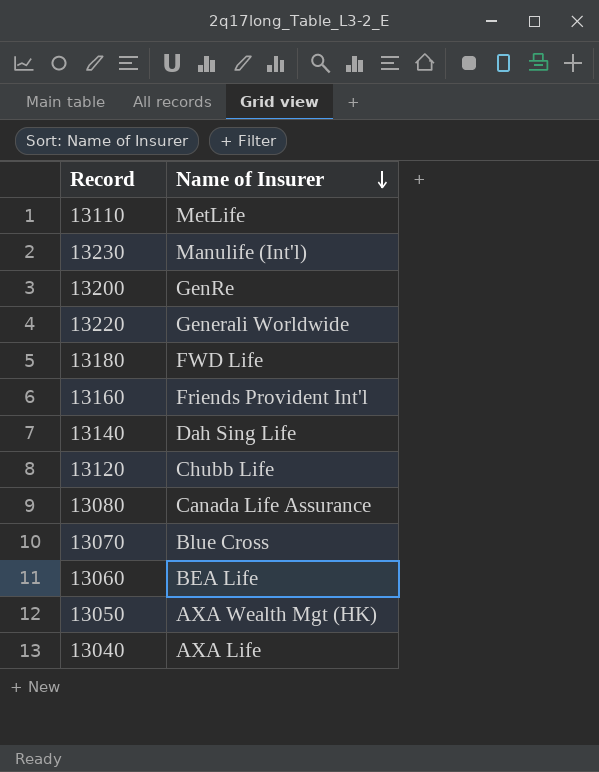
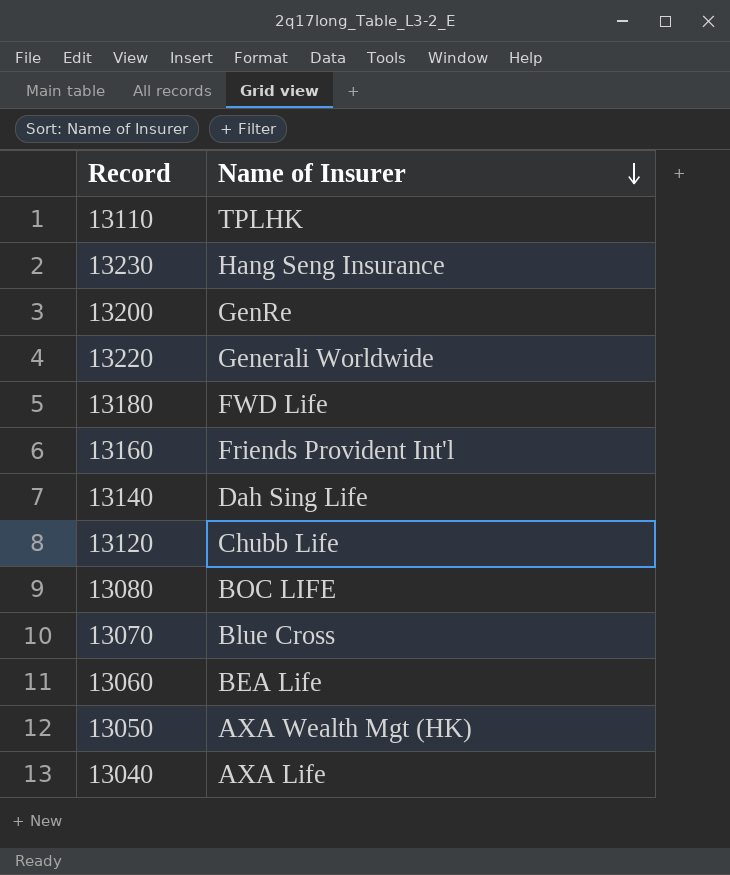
13110 | Name of Insurer: MetLife -> TPLHK
13230 | Name of Insurer: Manulife (Int'l) -> Hang Seng Insurance
13080 | Name of Insurer: Canada Life Assurance -> BOC LIFE

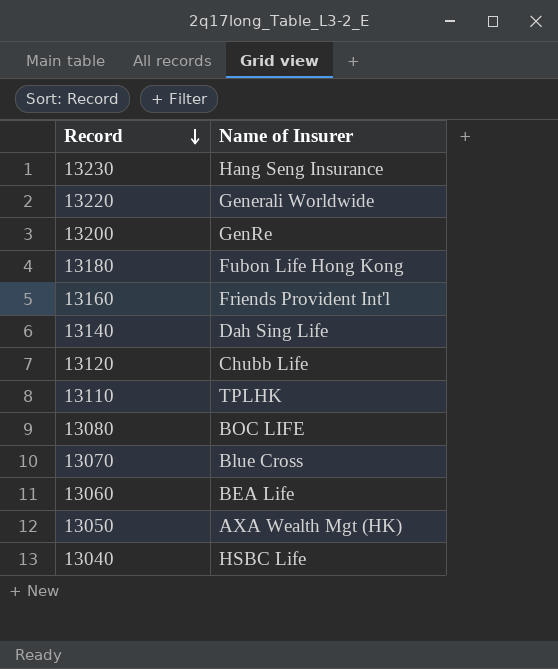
row order: Name of Insurer descending -> Record descending
13180 | Name of Insurer: FWD Life -> Fubon Life Hong Kong
13040 | Name of Insurer: AXA Life -> HSBC Life

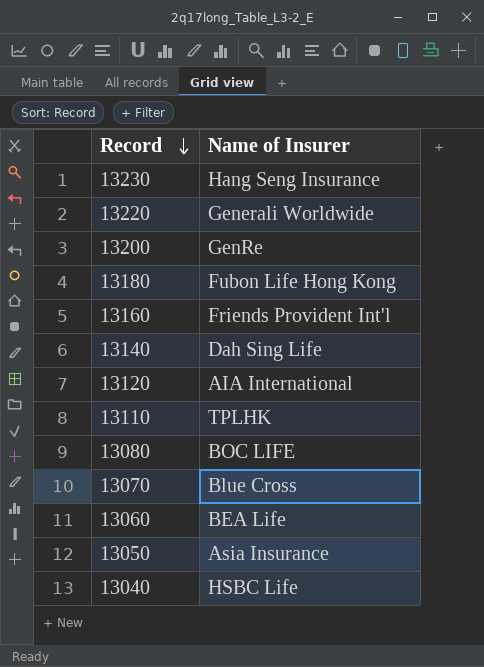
13120 | Name of Insurer: Chubb Life -> AIA International
13050 | Name of Insurer: AXA Wealth Mgt (HK) -> Asia Insurance

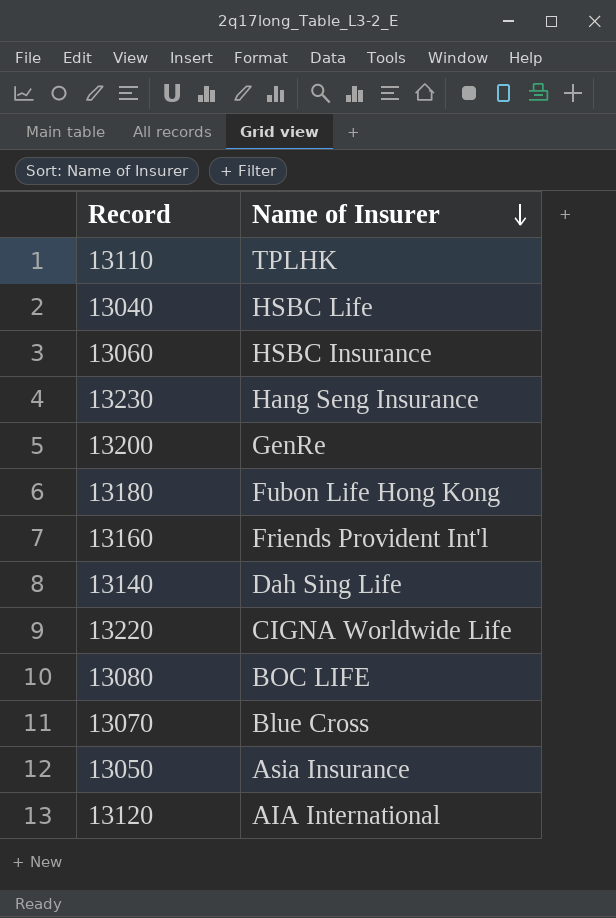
row order: Record descending -> Name of Insurer descending
13060 | Name of Insurer: BEA Life -> HSBC Insurance
13220 | Name of Insurer: Generali Worldwide -> CIGNA Worldwide Life

